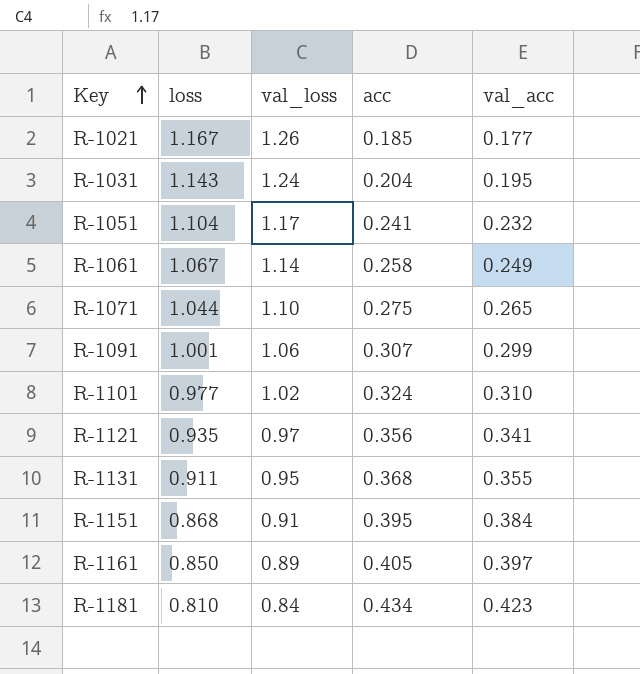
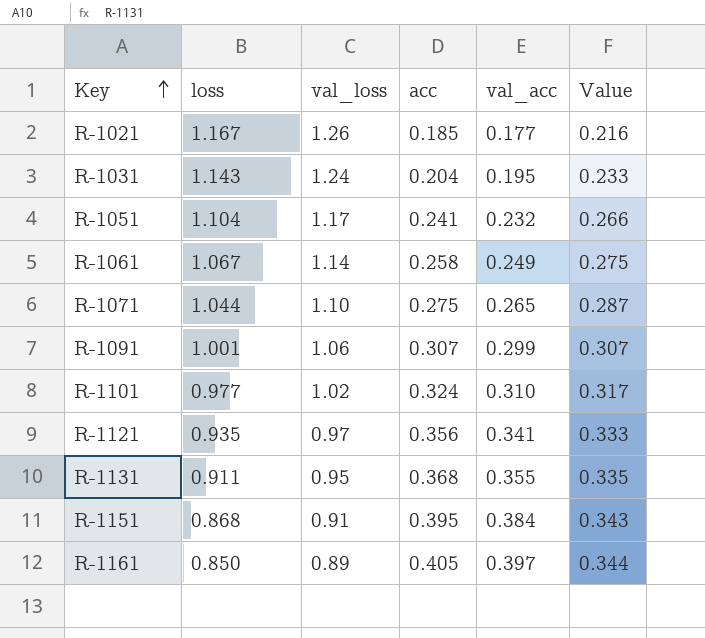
column Value | formula: none -> [loss] * [acc]
row R-1181: 0.810 | 0.84 | 0.434 | 0.423 -> none

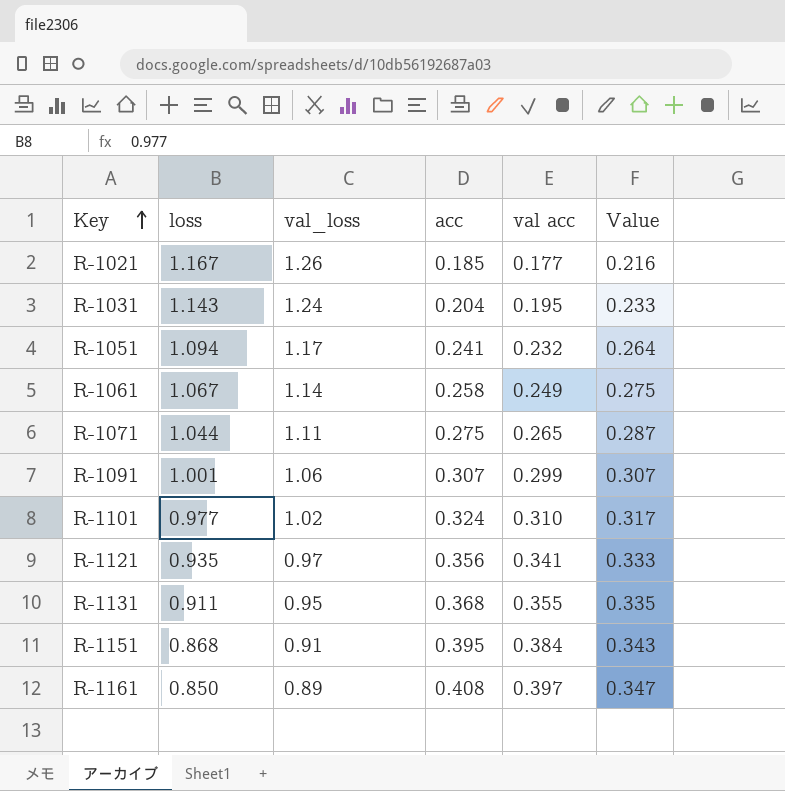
column name: val_acc -> val acc
R-1051 | loss: 1.104 -> 1.094
R-1051 | Value: 0.266 -> 0.264
R-1071 | val_loss: 1.10 -> 1.11
R-1161 | acc: 0.405 -> 0.408
R-1161 | Value: 0.344 -> 0.347

